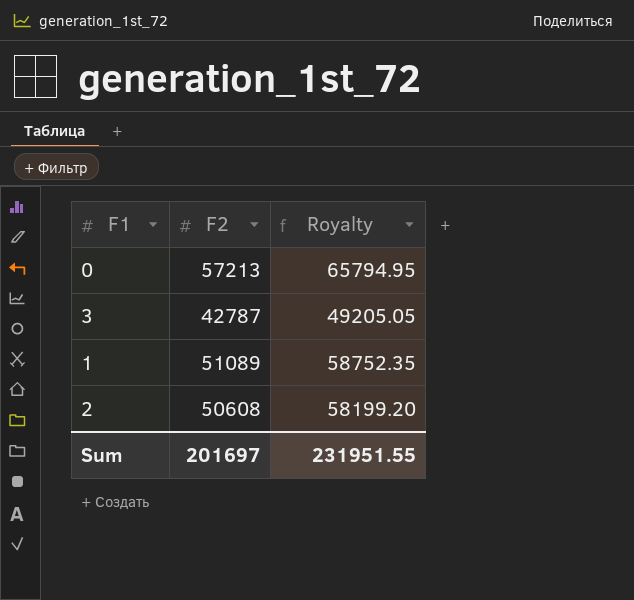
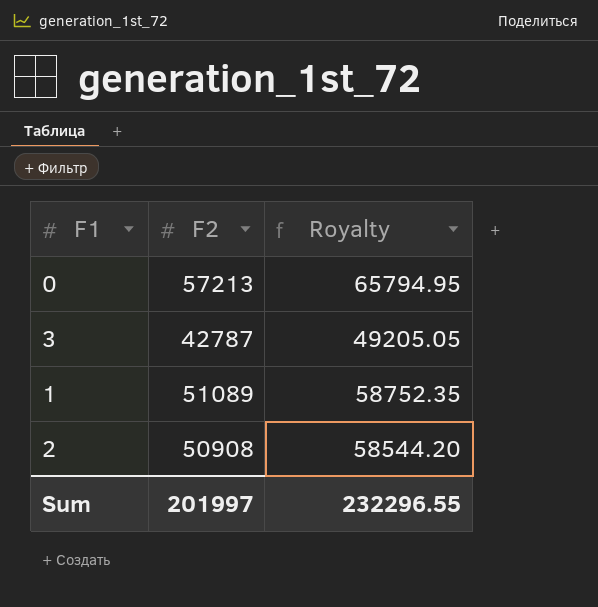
2 | F2: 50608 -> 50908
2 | Royalty: 58199.20 -> 58544.20
Sum | F2: 201697 -> 201997
Sum | Royalty: 231951.55 -> 232296.55

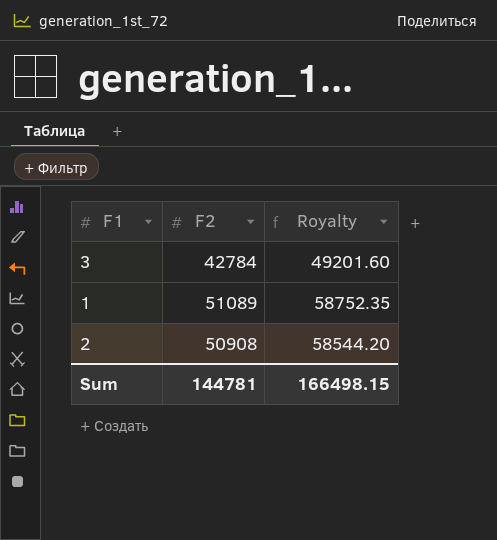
row 0: 57213 | 65794.95 -> none
3 | F2: 42787 -> 42784
3 | Royalty: 49205.05 -> 49201.60
Sum | F2: 201997 -> 144781
Sum | Royalty: 232296.55 -> 166498.15

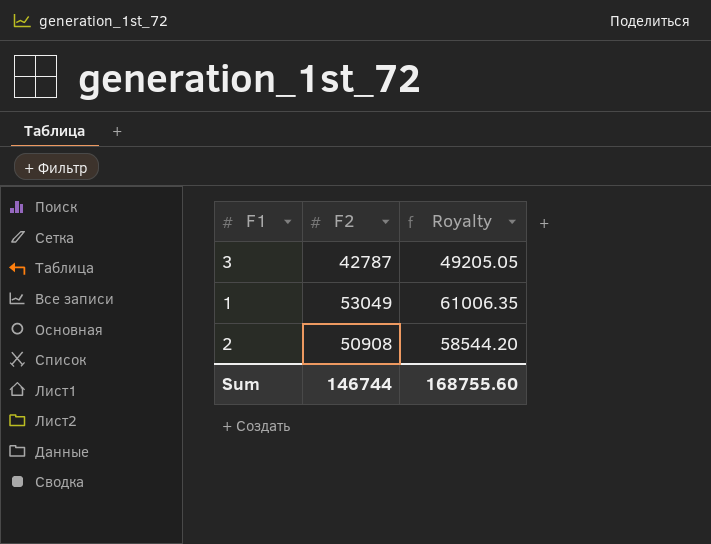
3 | F2: 42784 -> 42787
3 | Royalty: 49201.60 -> 49205.05
1 | F2: 51089 -> 53049
1 | Royalty: 58752.35 -> 61006.35
Sum | F2: 144781 -> 146744
Sum | Royalty: 166498.15 -> 168755.60

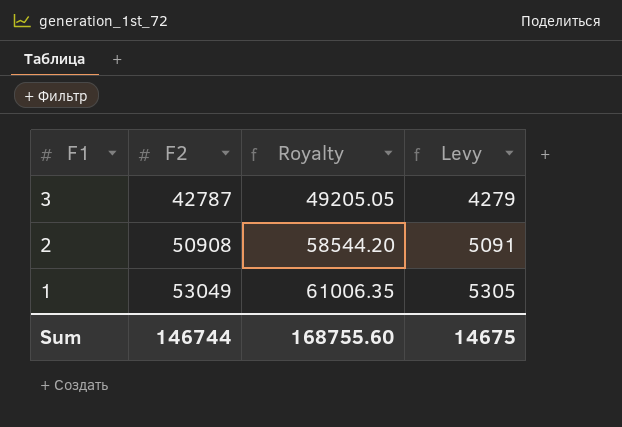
row order: none -> F1 descending
column Levy | formula: none -> [F2] * 0.1

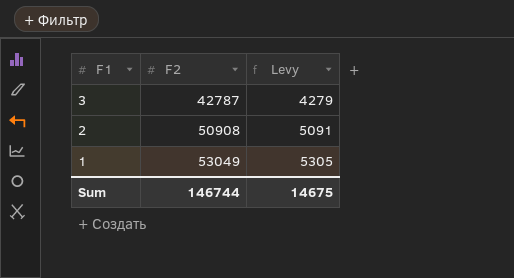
column Royalty | formula: [F2] * 1.15 -> none

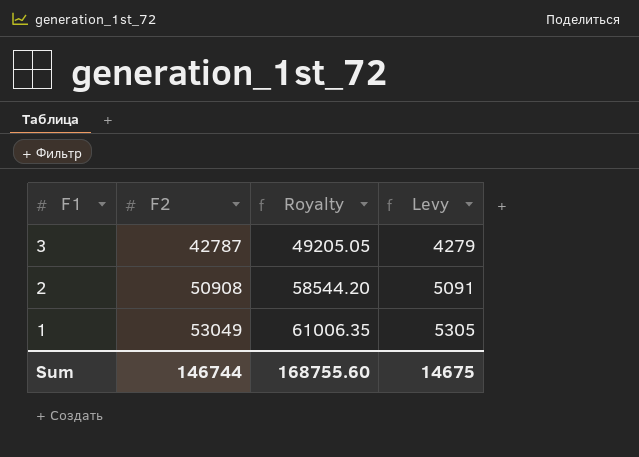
column Royalty | formula: none -> [F2] * 1.15

